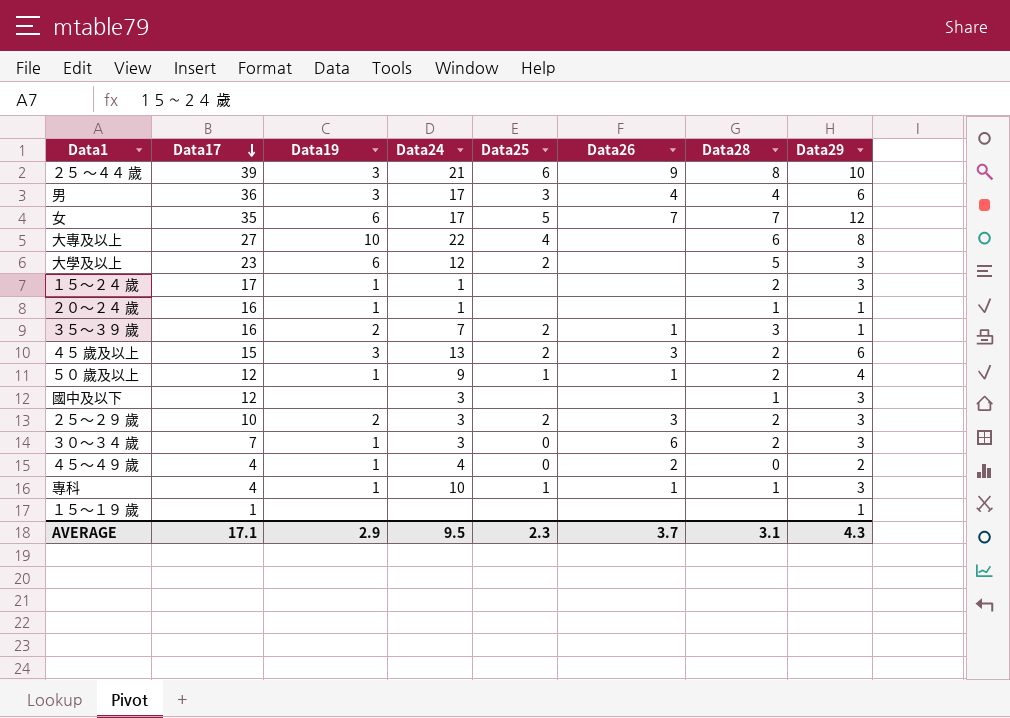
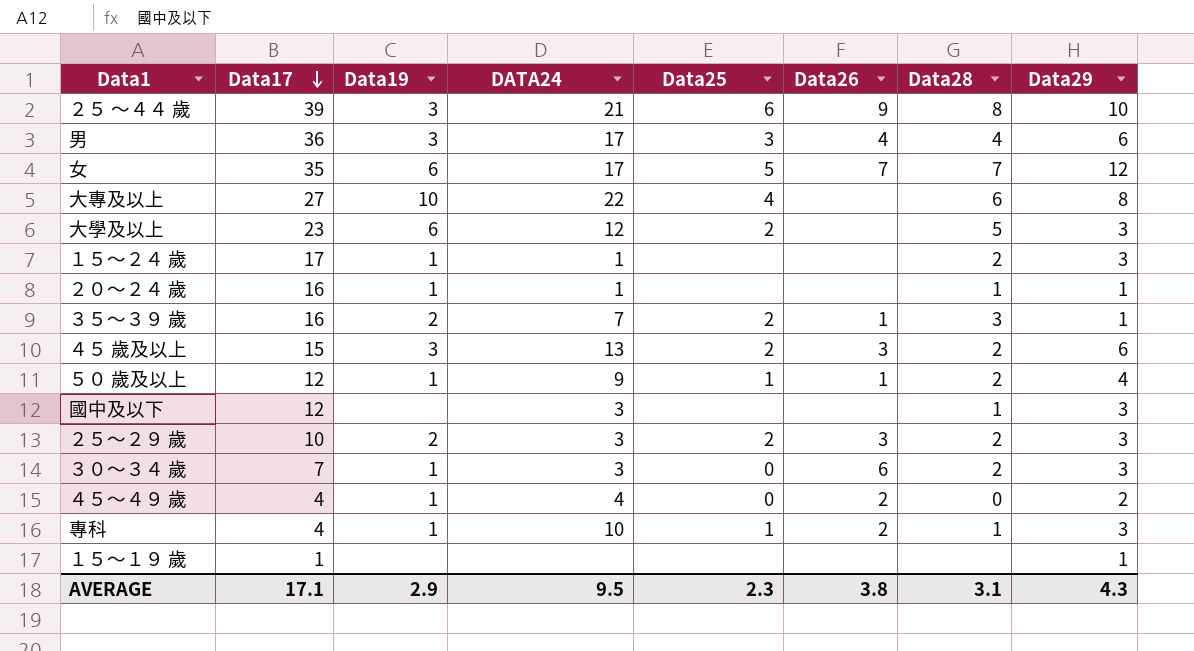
column name: Data24 -> DATA24
專科 | Data26: 1 -> 2
AVERAGE | Data26: 3.7 -> 3.8

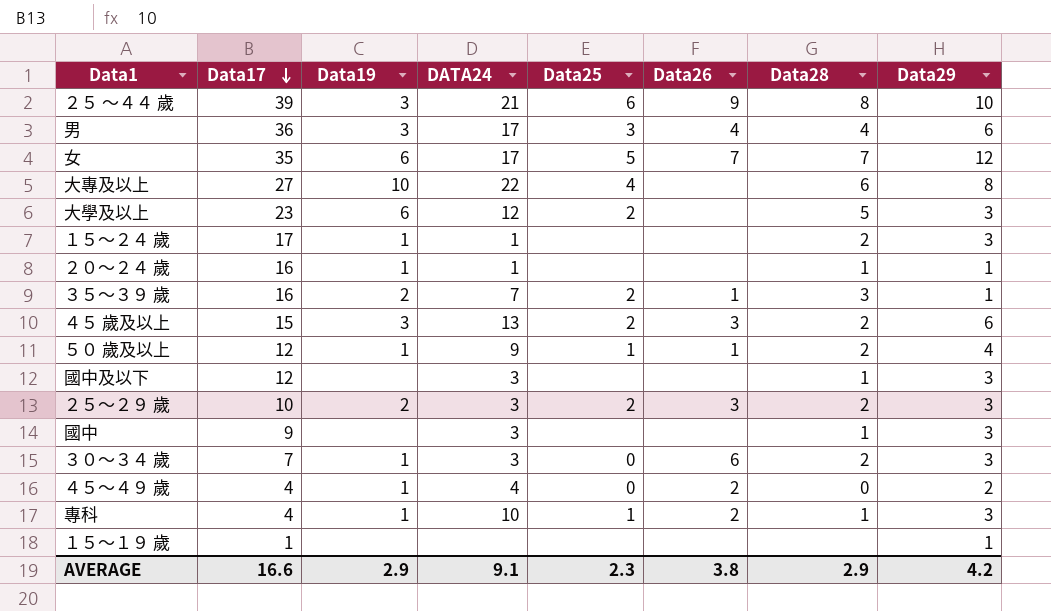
row 國中: none -> 9 | none | 3 | none | none | 1 | 3
AVERAGE | Data17: 17.1 -> 16.6
AVERAGE | DATA24: 9.5 -> 9.1
AVERAGE | Data28: 3.1 -> 2.9
AVERAGE | Data29: 4.3 -> 4.2

